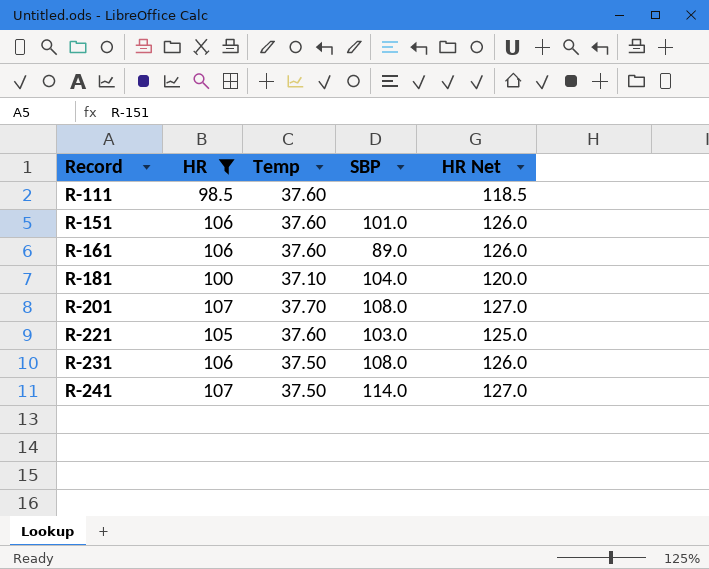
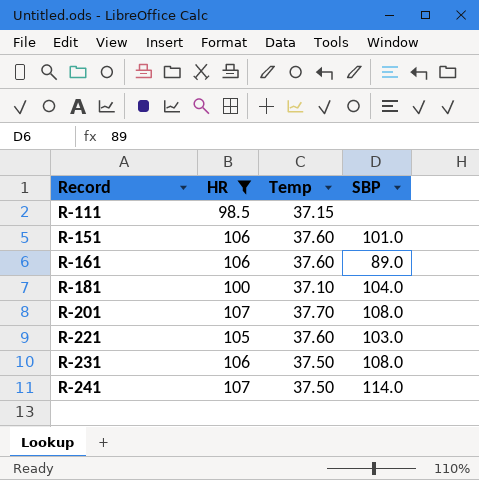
column HR Net | formula: [HR] + 20 -> none
R-111 | Temp: 37.60 -> 37.15

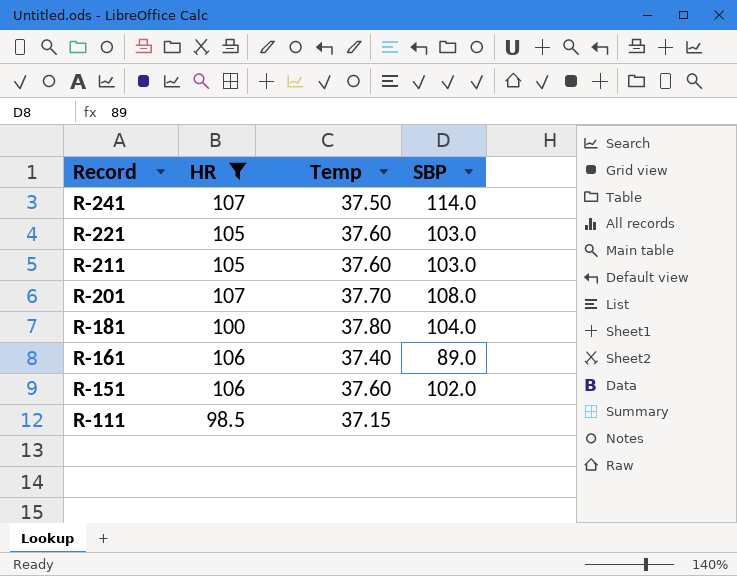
row order: Record ascending -> Record descending
row R-231: 106 | 37.50 | 108.0 -> none
row R-211: none -> 105 | 37.60 | 103.0
R-181 | Temp: 37.10 -> 37.80
R-161 | Temp: 37.60 -> 37.40
R-151 | SBP: 101.0 -> 102.0

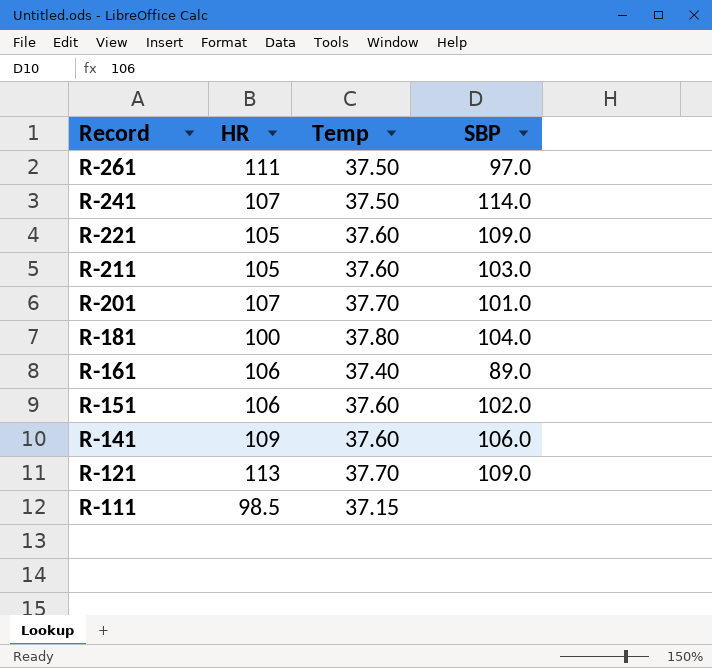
filter: HR <= 107 -> none
R-221 | SBP: 103.0 -> 109.0
R-201 | SBP: 108.0 -> 101.0

